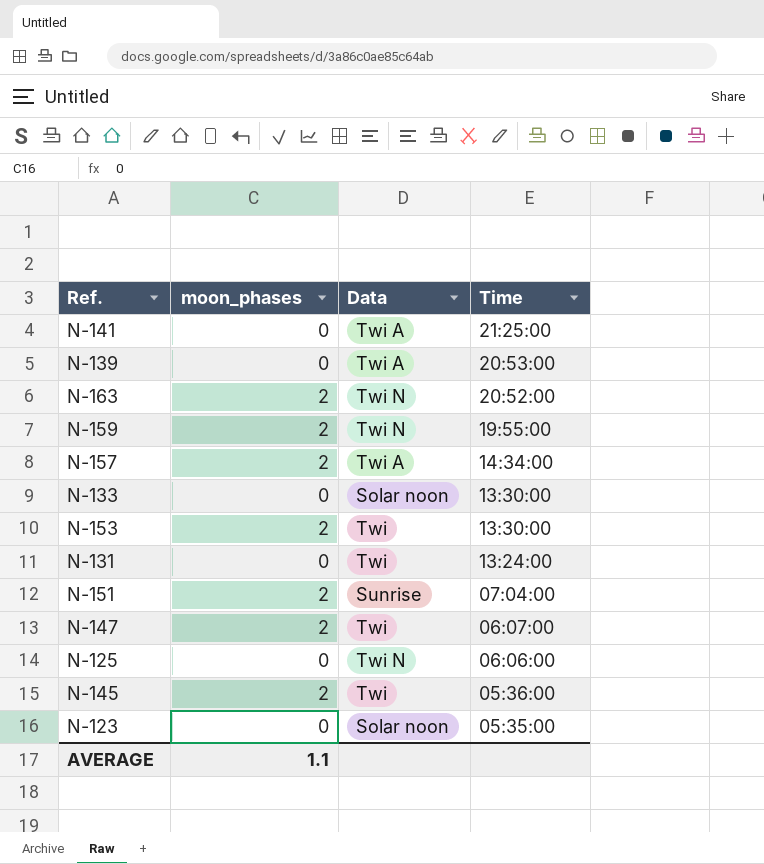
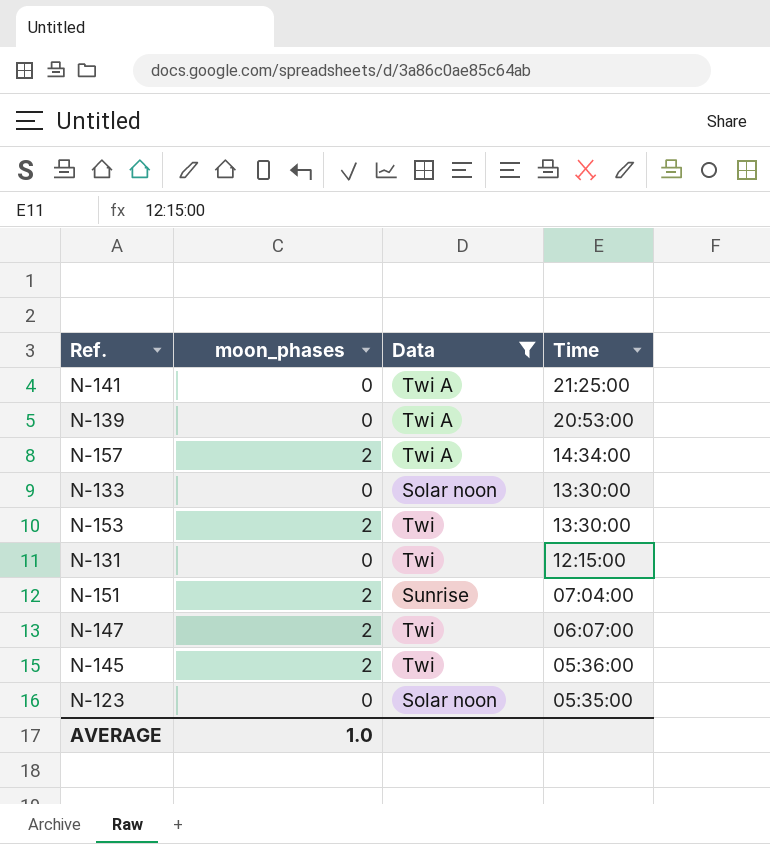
filter: none -> Data != Twi N
N-131 | Time: 13:24:00 -> 12:15:00
AVERAGE | moon_phases: 1.1 -> 1.0

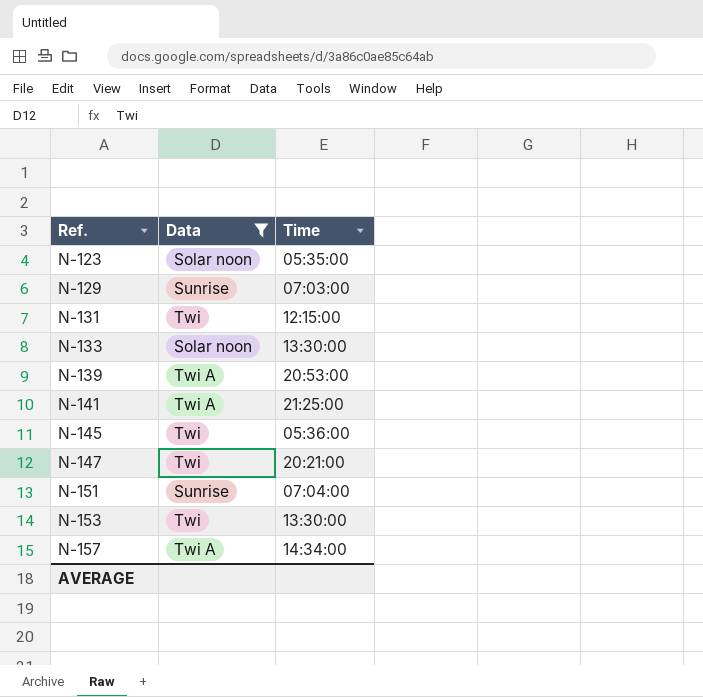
row order: Time descending -> Ref. ascending
column moon_phases | position: 2 -> none
row N-129: none -> Sunrise | 07:03:00
N-147 | Time: 06:07:00 -> 20:21:00

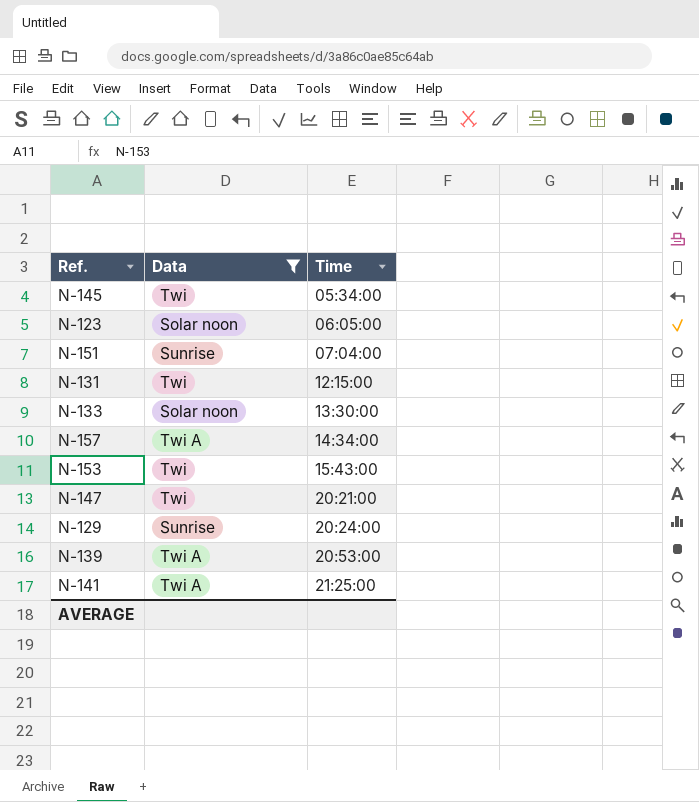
row order: Ref. ascending -> Time ascending
N-145 | Time: 05:36:00 -> 05:34:00
N-123 | Time: 05:35:00 -> 06:05:00
N-153 | Time: 13:30:00 -> 15:43:00
N-129 | Time: 07:03:00 -> 20:24:00

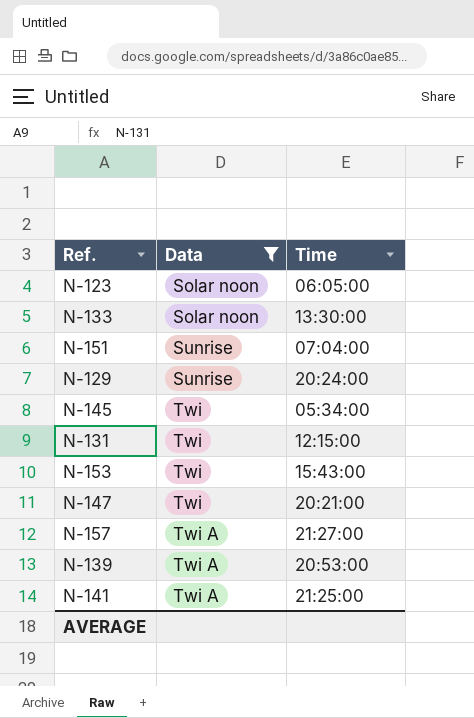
row order: Time ascending -> Data ascending
N-157 | Time: 14:34:00 -> 21:27:00

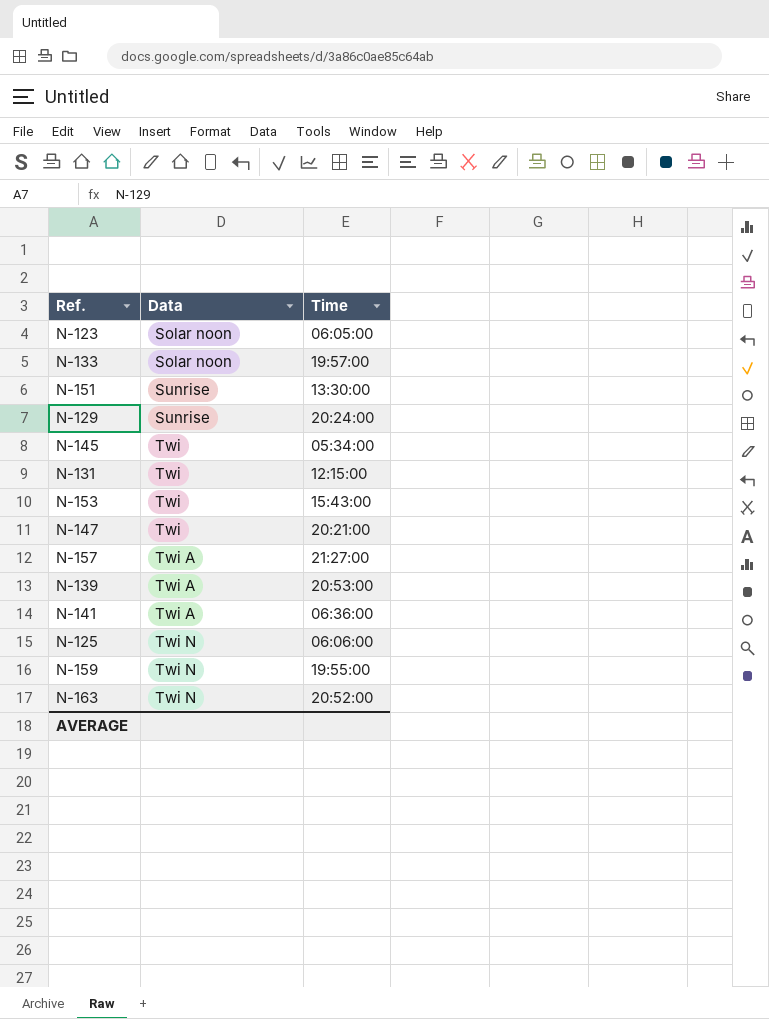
filter: Data != Twi N -> none
N-133 | Time: 13:30:00 -> 19:57:00
N-151 | Time: 07:04:00 -> 13:30:00
N-141 | Time: 21:25:00 -> 06:36:00

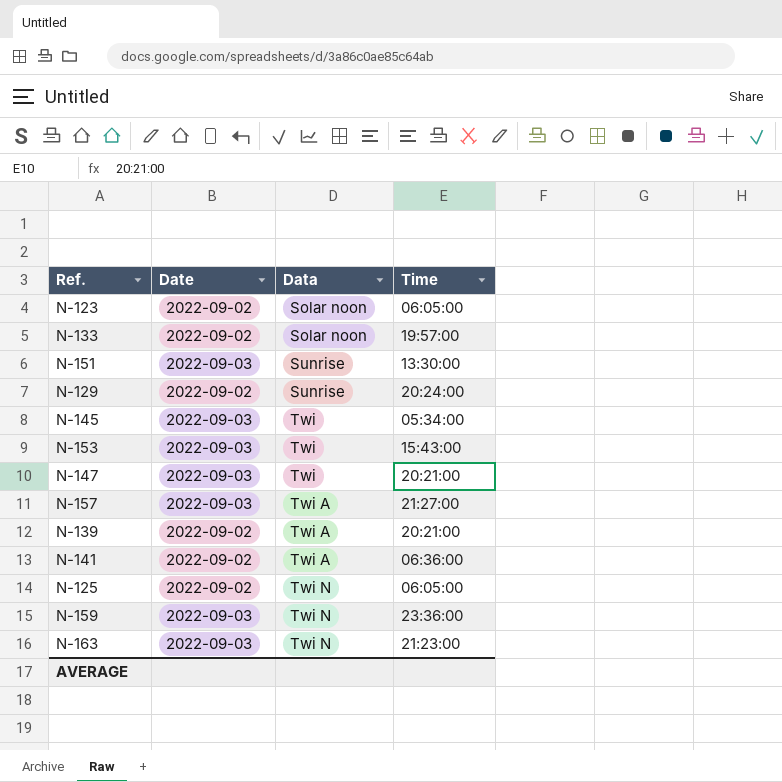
column Date | position: none -> 2
row N-131: Twi | 12:15:00 -> none
N-139 | Time: 20:53:00 -> 20:21:00
N-125 | Time: 06:06:00 -> 06:05:00
N-159 | Time: 19:55:00 -> 23:36:00
N-163 | Time: 20:52:00 -> 21:23:00

